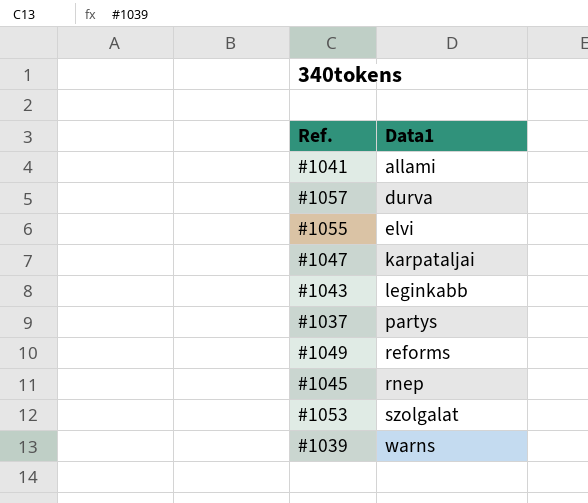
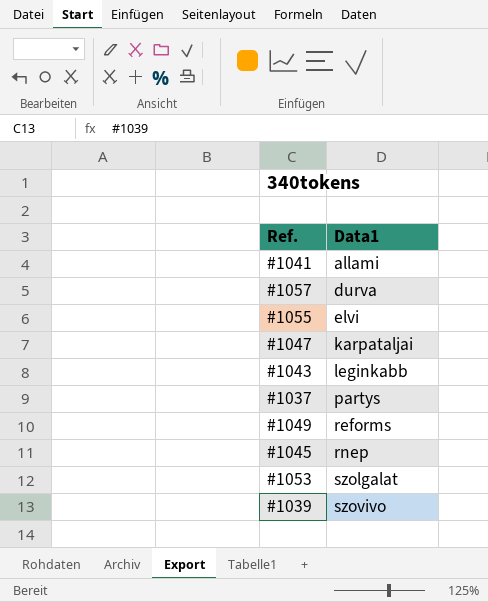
#1039 | Data1: warns -> szovivo

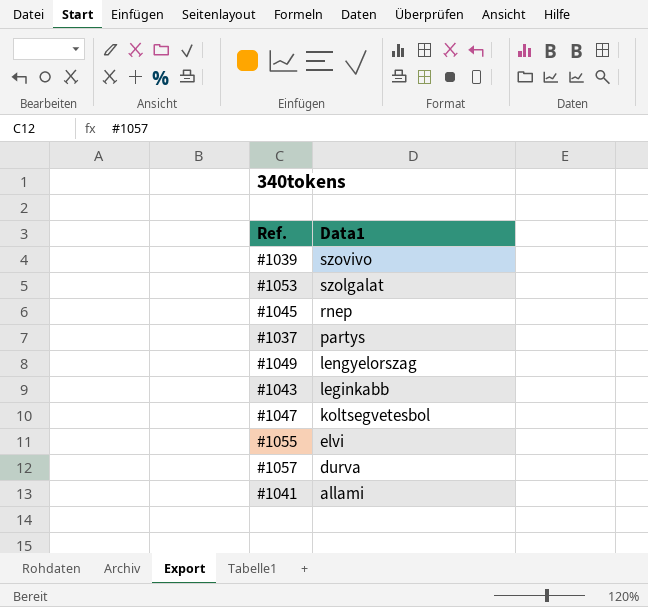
row order: Data1 ascending -> Data1 descending
#1049 | Data1: reforms -> lengyelorszag
#1047 | Data1: karpataljai -> koltsegvetesbol

